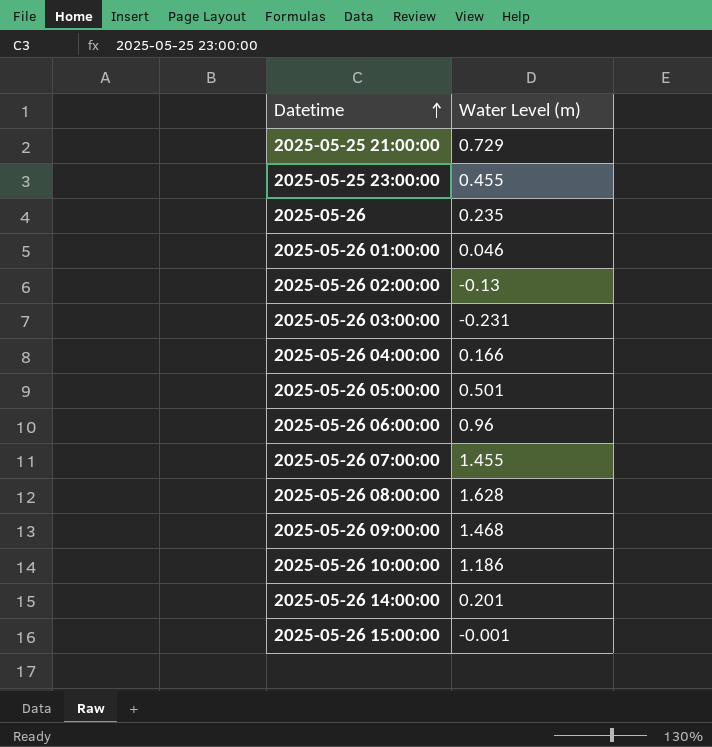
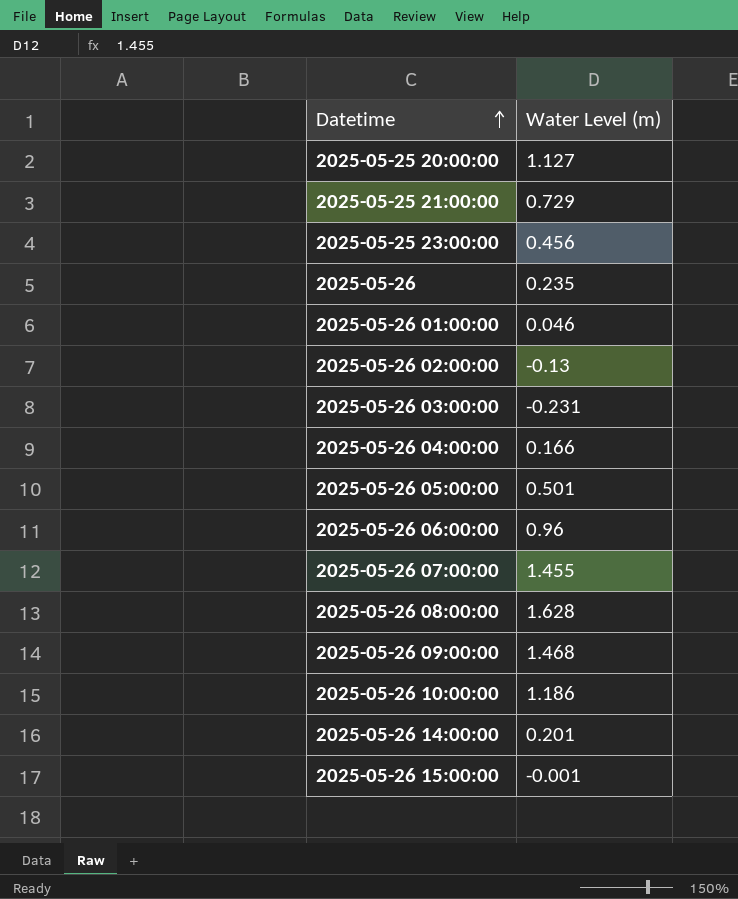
row 2025-05-25 20:00:00: none -> 1.127
2025-05-25 23:00:00 | Water Level (m): 0.455 -> 0.456

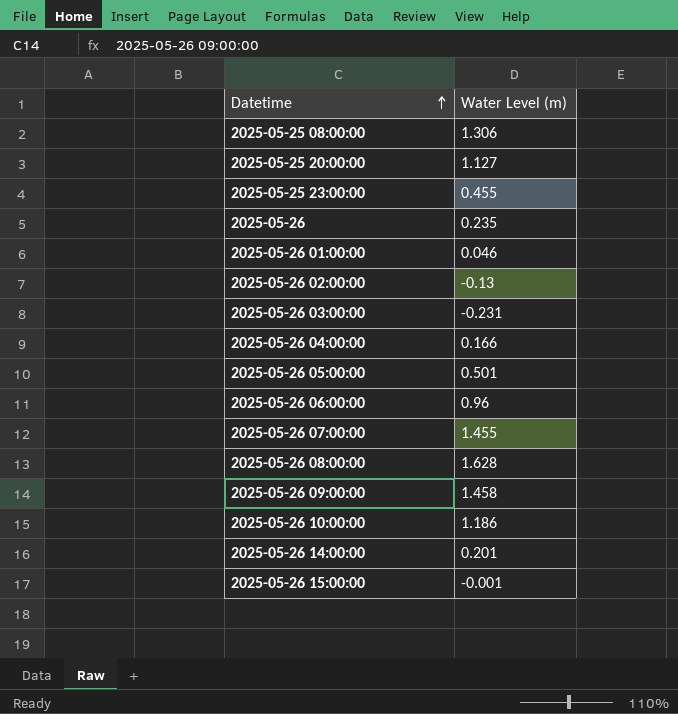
row 2025-05-25 21:00:00: 0.729 -> none
row 2025-05-25 08:00:00: none -> 1.306
2025-05-25 23:00:00 | Water Level (m): 0.456 -> 0.455
2025-05-26 09:00:00 | Water Level (m): 1.468 -> 1.458

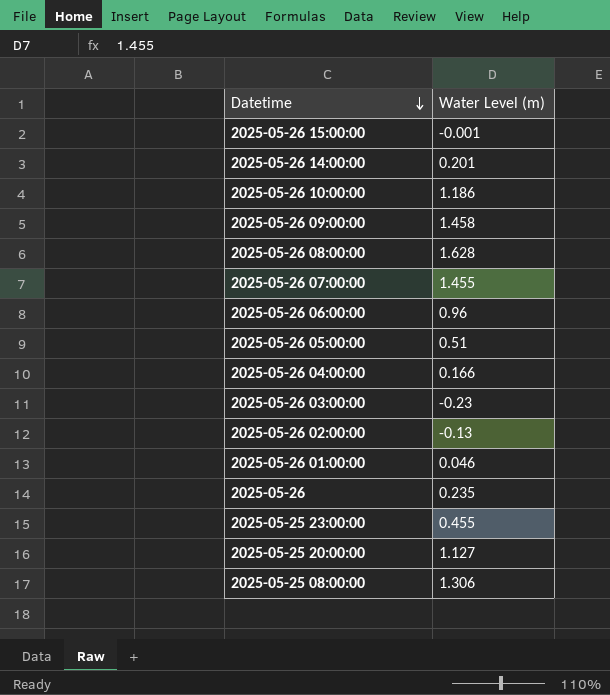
row order: Datetime ascending -> Datetime descending
2025-05-26 05:00:00 | Water Level (m): 0.501 -> 0.51
2025-05-26 03:00:00 | Water Level (m): -0.231 -> -0.23

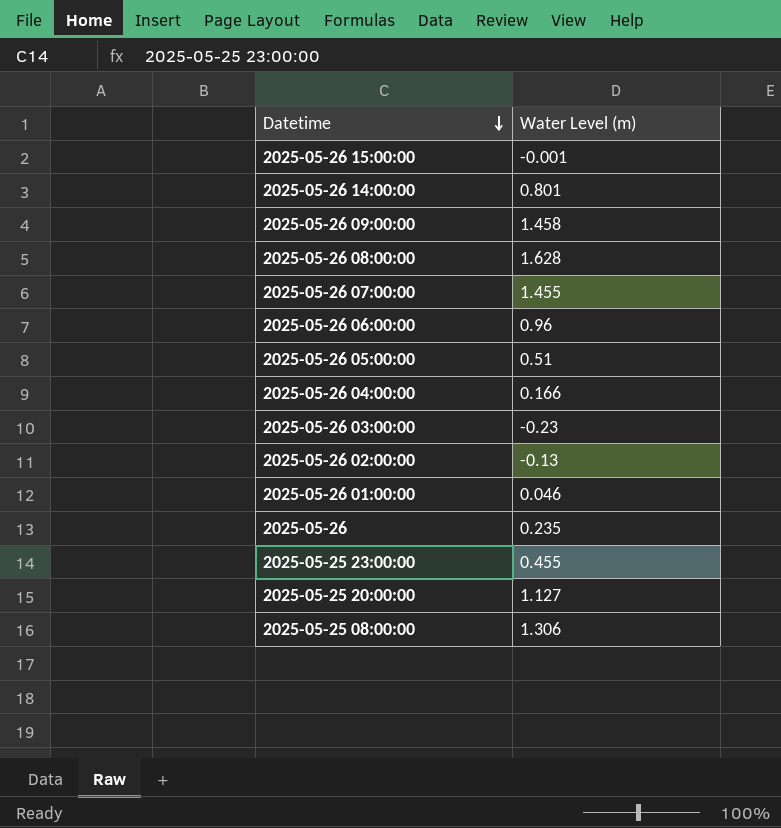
row 2025-05-26 10:00:00: 1.186 -> none
2025-05-26 14:00:00 | Water Level (m): 0.201 -> 0.801

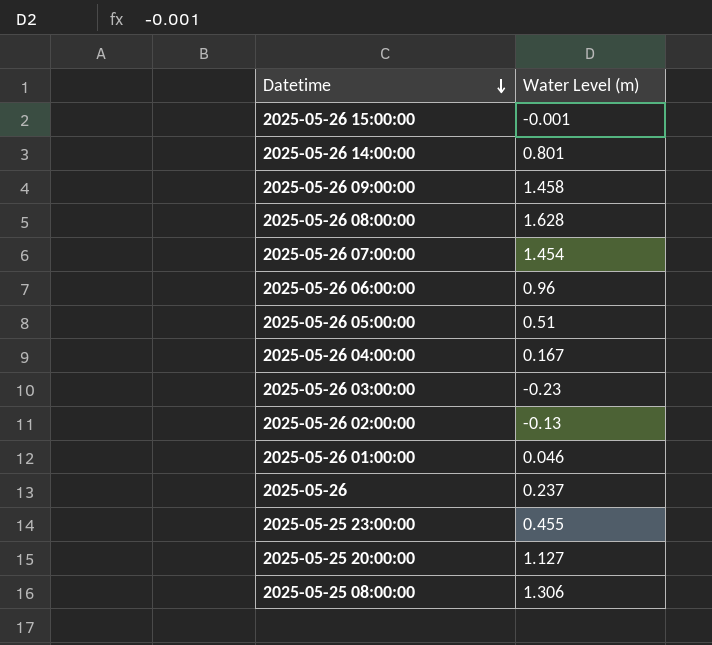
2025-05-26 07:00:00 | Water Level (m): 1.455 -> 1.454
2025-05-26 04:00:00 | Water Level (m): 0.166 -> 0.167
2025-05-26 | Water Level (m): 0.235 -> 0.237

